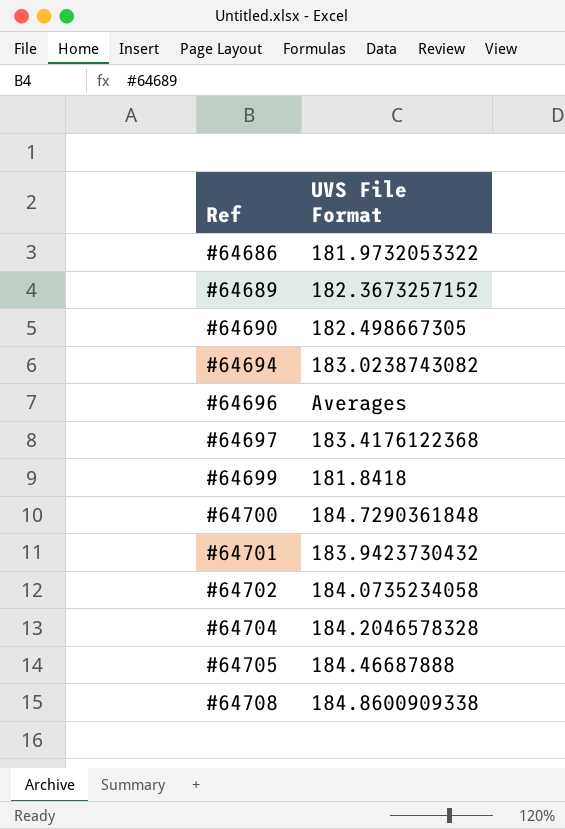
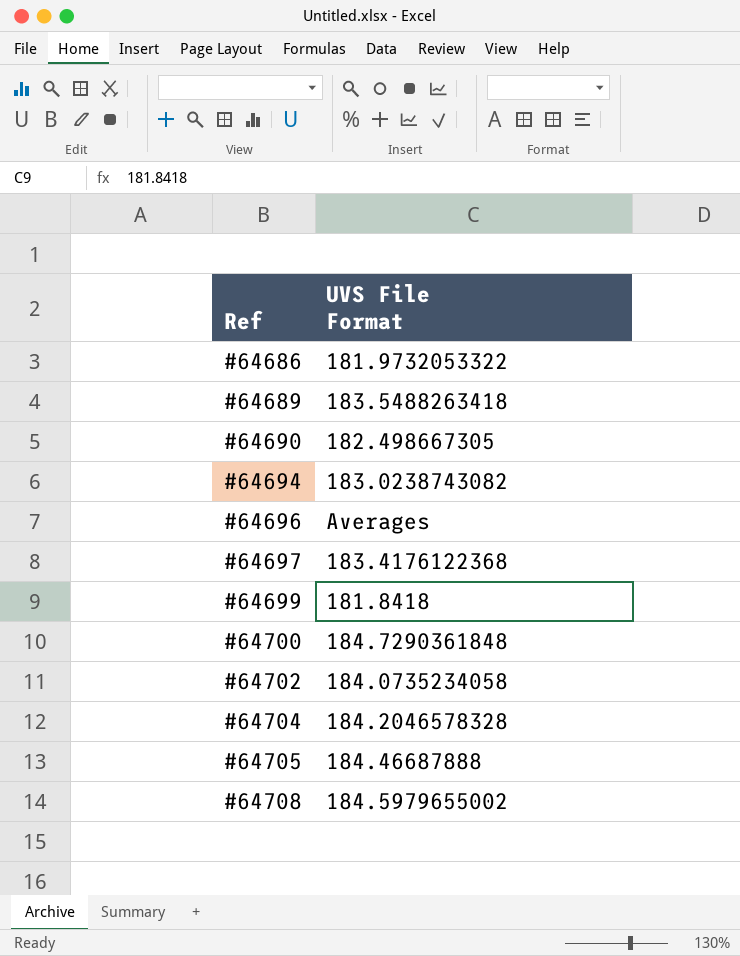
row #64701: 183.9423730432 -> none
#64689 | UVS File Format: 182.3673257152 -> 183.5488263418
#64708 | UVS File Format: 184.8600909338 -> 184.5979655002

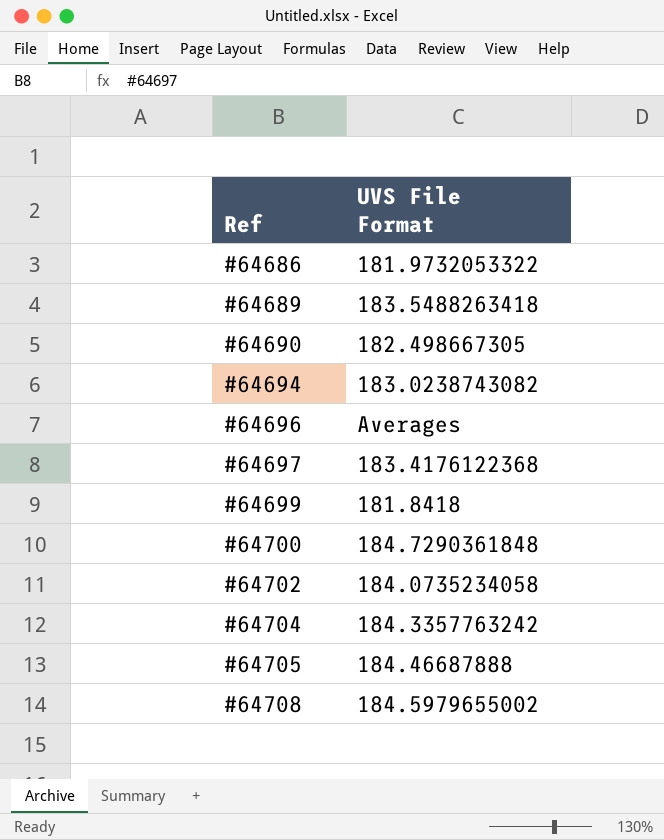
#64704 | UVS File Format: 184.2046578328 -> 184.3357763242

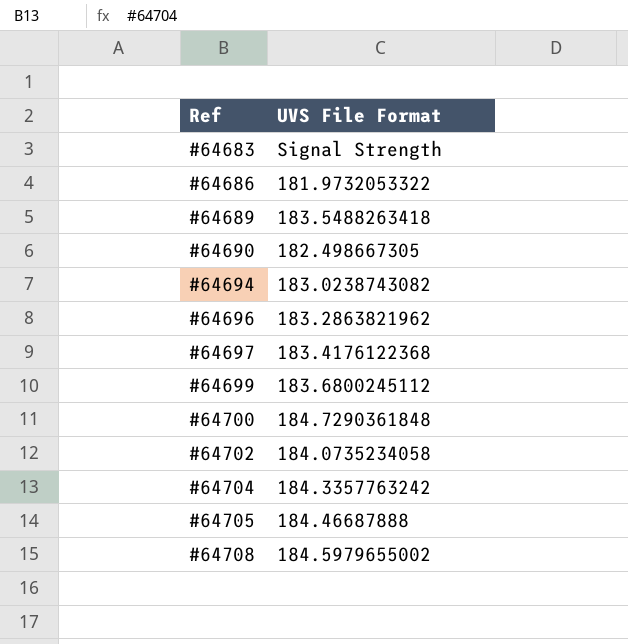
row #64683: none -> Signal Strength
#64696 | UVS File Format: Averages -> 183.2863821962
#64699 | UVS File Format: 181.8418 -> 183.6800245112

